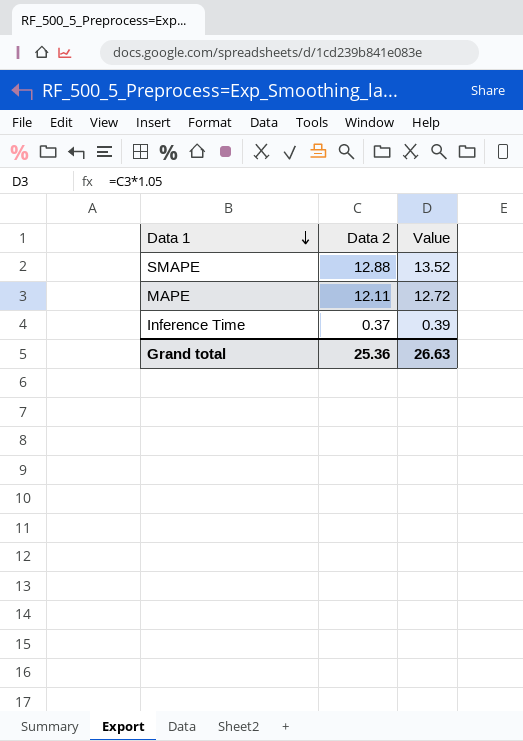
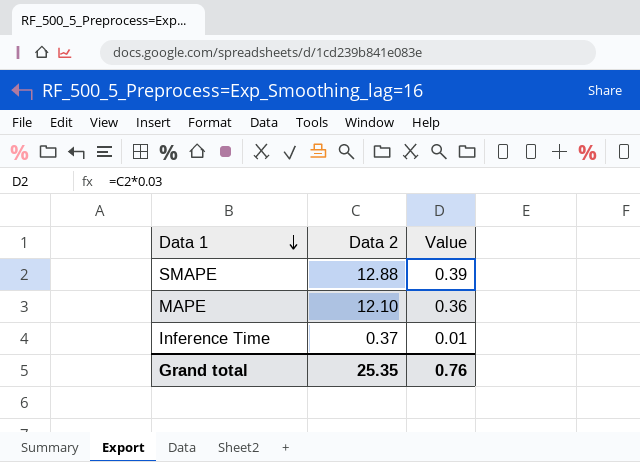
column Value | formula: [Data 2] * 1.05 -> [Data 2] * 0.03
MAPE | Data 2: 12.11 -> 12.10
Grand total | Data 2: 25.36 -> 25.35
Grand total | Value: 26.63 -> 0.76

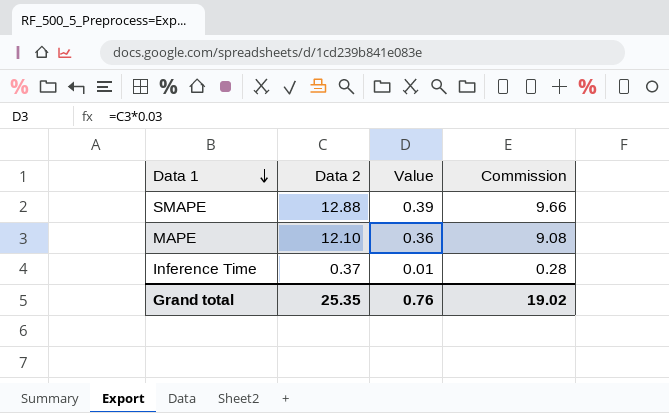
column Commission | formula: none -> [Data 2] * 0.75

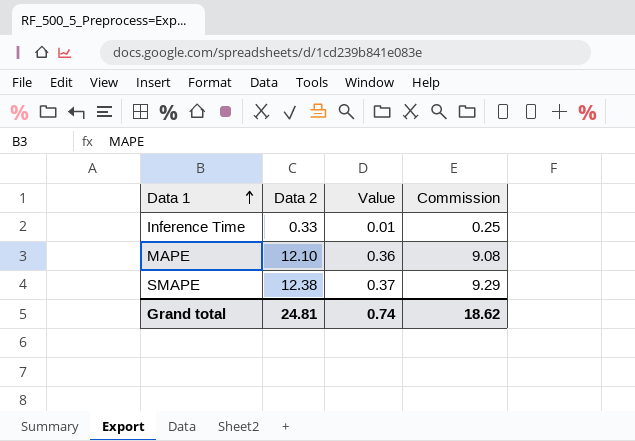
row order: Data 1 descending -> Data 1 ascending
Inference Time | Data 2: 0.37 -> 0.33
Inference Time | Commission: 0.28 -> 0.25
SMAPE | Data 2: 12.88 -> 12.38
SMAPE | Value: 0.39 -> 0.37
SMAPE | Commission: 9.66 -> 9.29
Grand total | Data 2: 25.35 -> 24.81
Grand total | Value: 0.76 -> 0.74
Grand total | Commission: 19.02 -> 18.62

